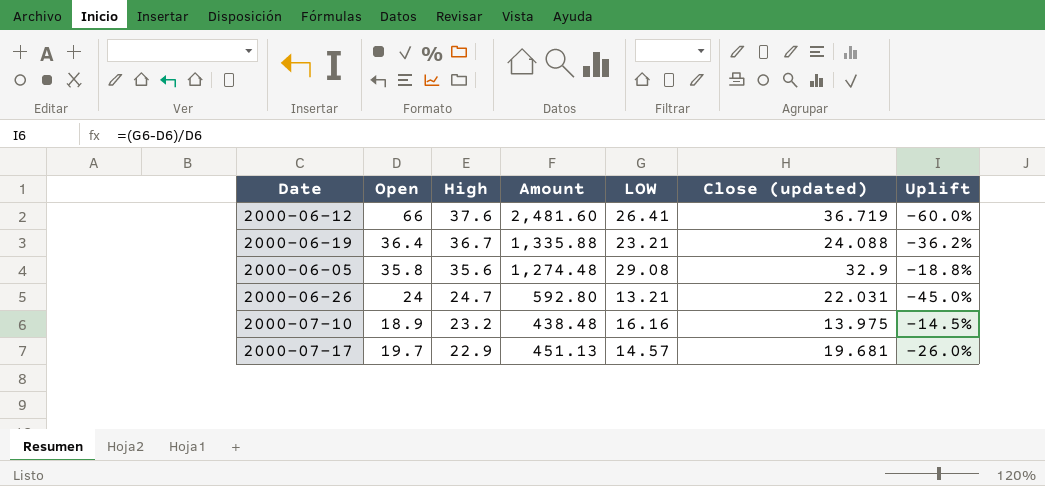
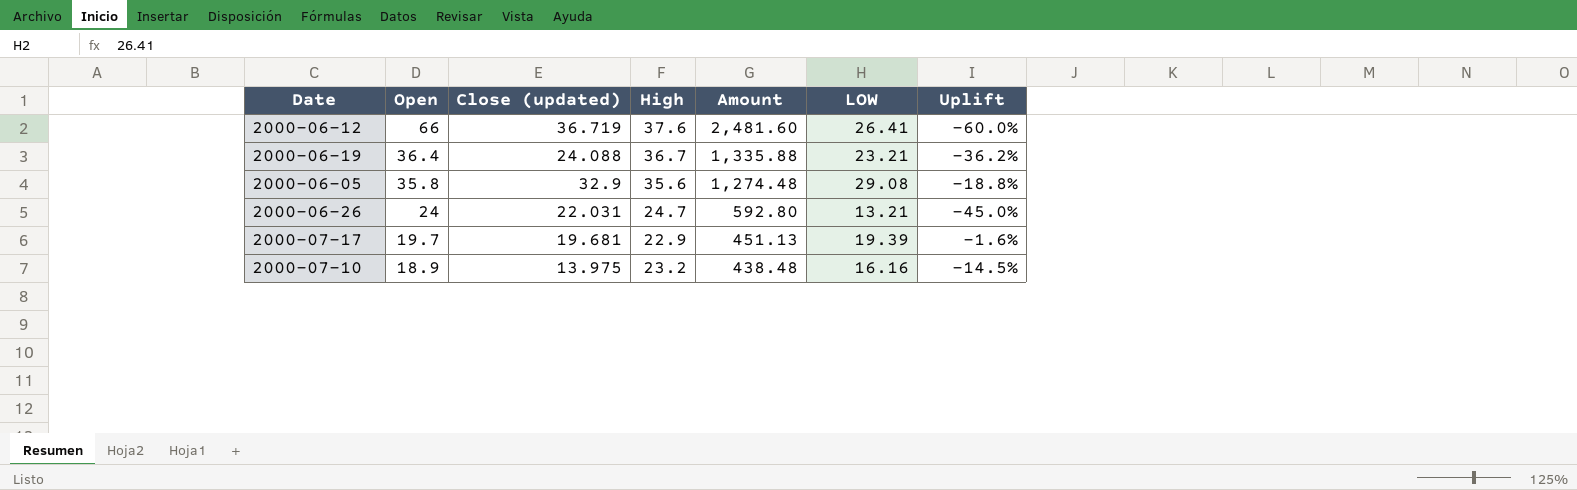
row order: High descending -> Open descending
column Close (updated) | position: 6 -> 3
2000-07-17 | LOW: 14.57 -> 19.39
2000-07-17 | Uplift: -26.0% -> -1.6%

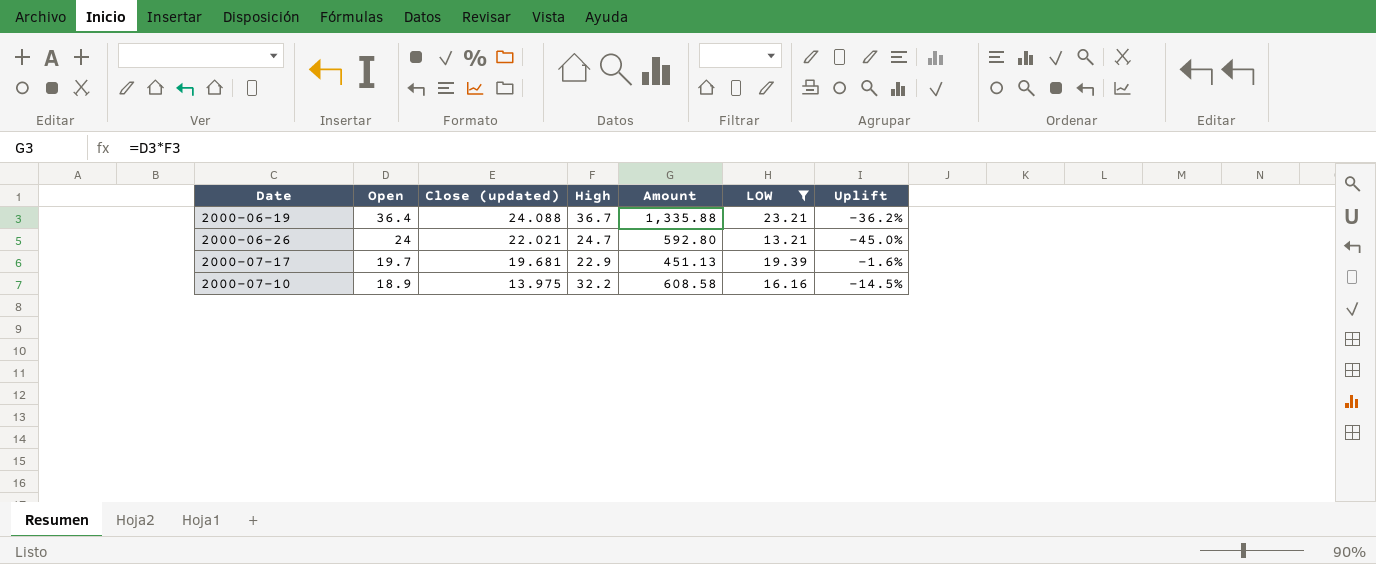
filter: none -> LOW <= 23.21
2000-06-26 | Close (updated): 22.031 -> 22.021
2000-07-10 | High: 23.2 -> 32.2
2000-07-10 | Amount: 438.48 -> 608.58

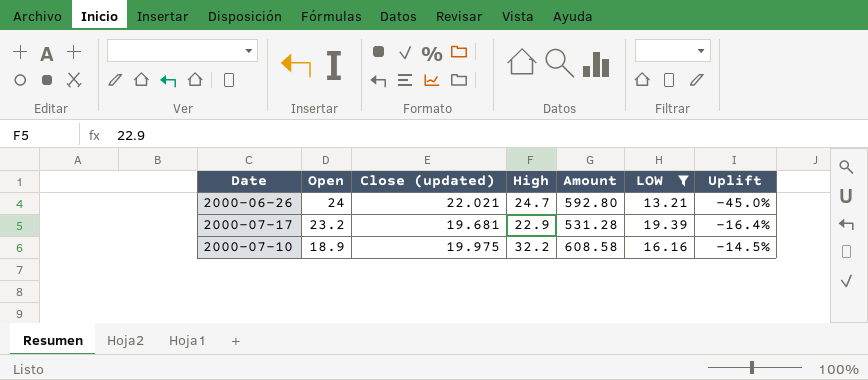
row 2000-06-19: 36.4 | 24.088 | 36.7 | 1,335.88 | 23.21 | -36.2% -> none
2000-07-17 | Open: 19.7 -> 23.2
2000-07-17 | Amount: 451.13 -> 531.28
2000-07-17 | Uplift: -1.6% -> -16.4%
2000-07-10 | Close (updated): 13.975 -> 19.975

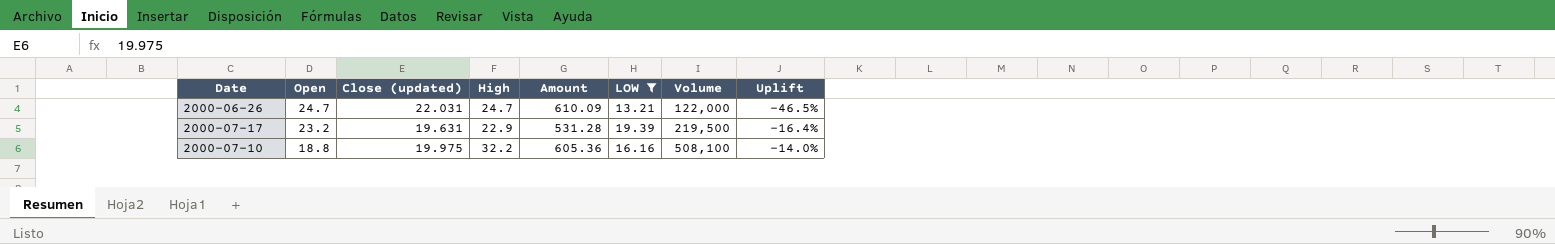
column Volume | position: none -> 7
2000-06-26 | Open: 24 -> 24.7
2000-06-26 | Close (updated): 22.021 -> 22.031
2000-06-26 | Amount: 592.80 -> 610.09
2000-06-26 | Uplift: -45.0% -> -46.5%
2000-07-17 | Close (updated): 19.681 -> 19.631
2000-07-10 | Open: 18.9 -> 18.8
2000-07-10 | Amount: 608.58 -> 605.36
2000-07-10 | Uplift: -14.5% -> -14.0%

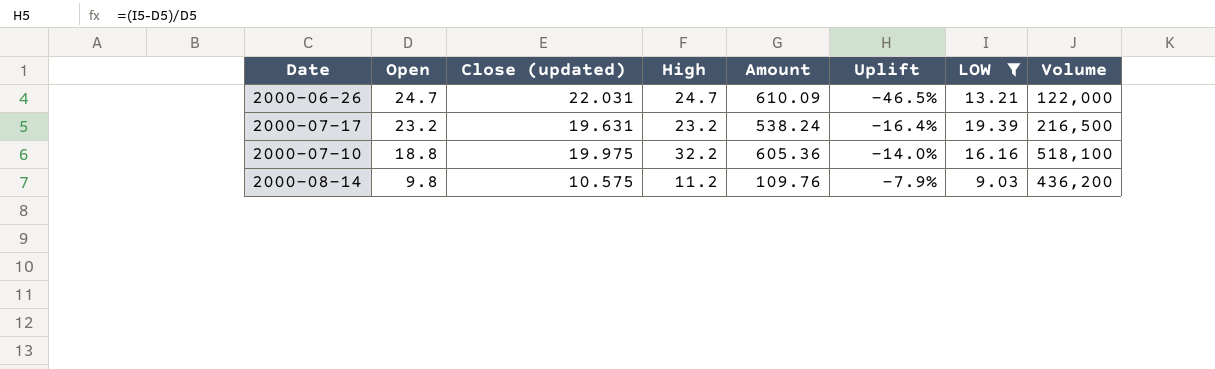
column Uplift | position: 8 -> 6
2000-07-17 | High: 22.9 -> 23.2
2000-07-17 | Amount: 531.28 -> 538.24
2000-07-17 | Volume: 219,500 -> 216,500
2000-07-10 | Volume: 508,100 -> 518,100
row 2000-08-14: none -> 9.8 | 10.575 | 11.2 | 109.76 | -7.9% | 9.03 | 436,200

